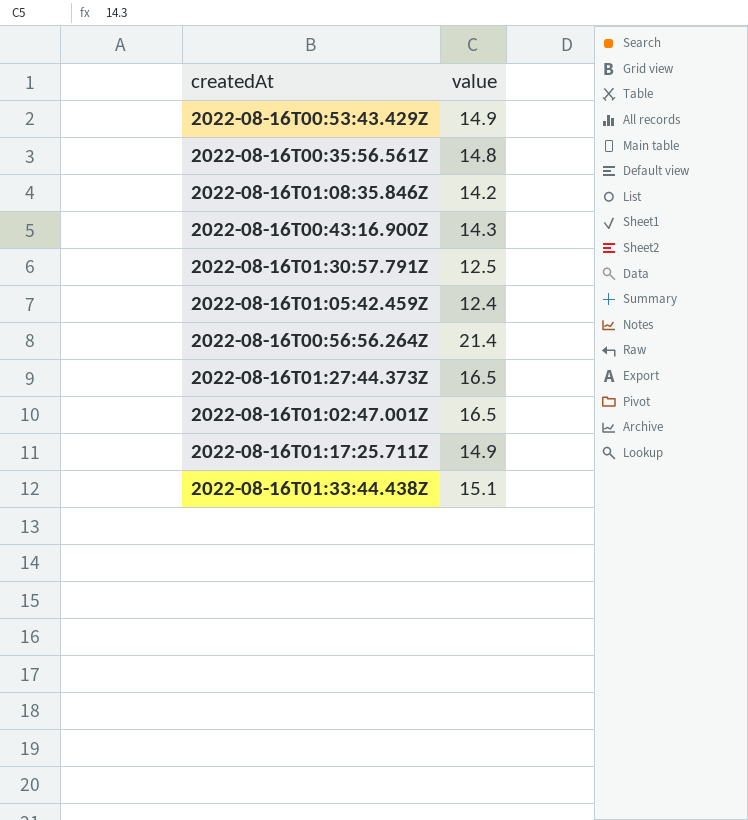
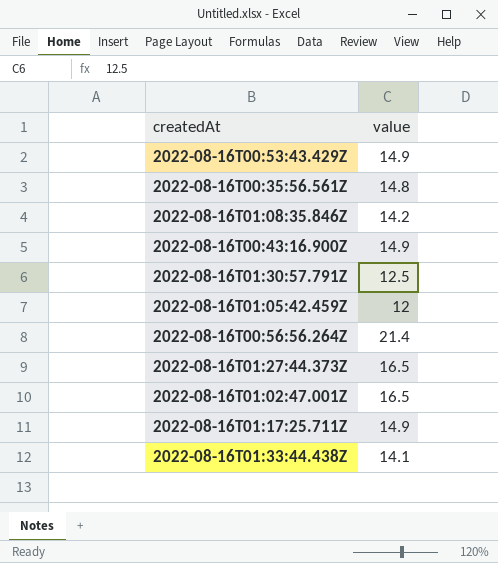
2022-08-16T00:43:16.900Z | value: 14.3 -> 14.9
2022-08-16T01:05:42.459Z | value: 12.4 -> 12
2022-08-16T01:33:44.438Z | value: 15.1 -> 14.1

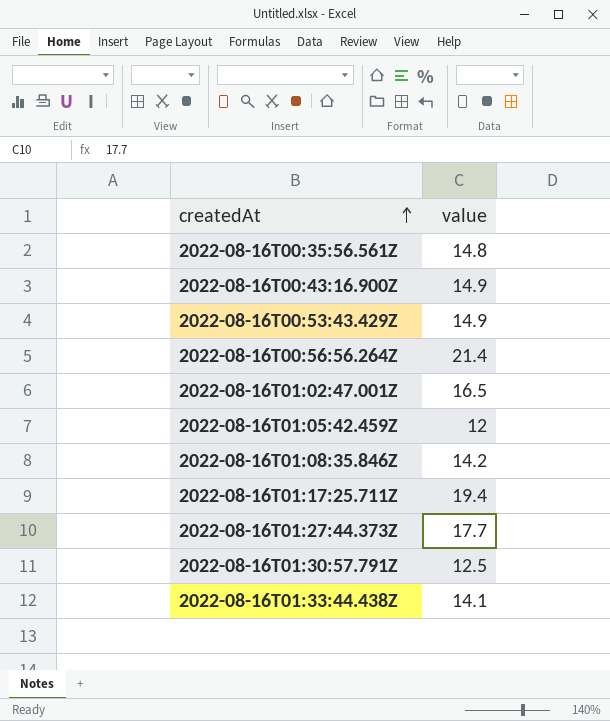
row order: none -> createdAt ascending
2022-08-16T01:17:25.711Z | value: 14.9 -> 19.4
2022-08-16T01:27:44.373Z | value: 16.5 -> 17.7

